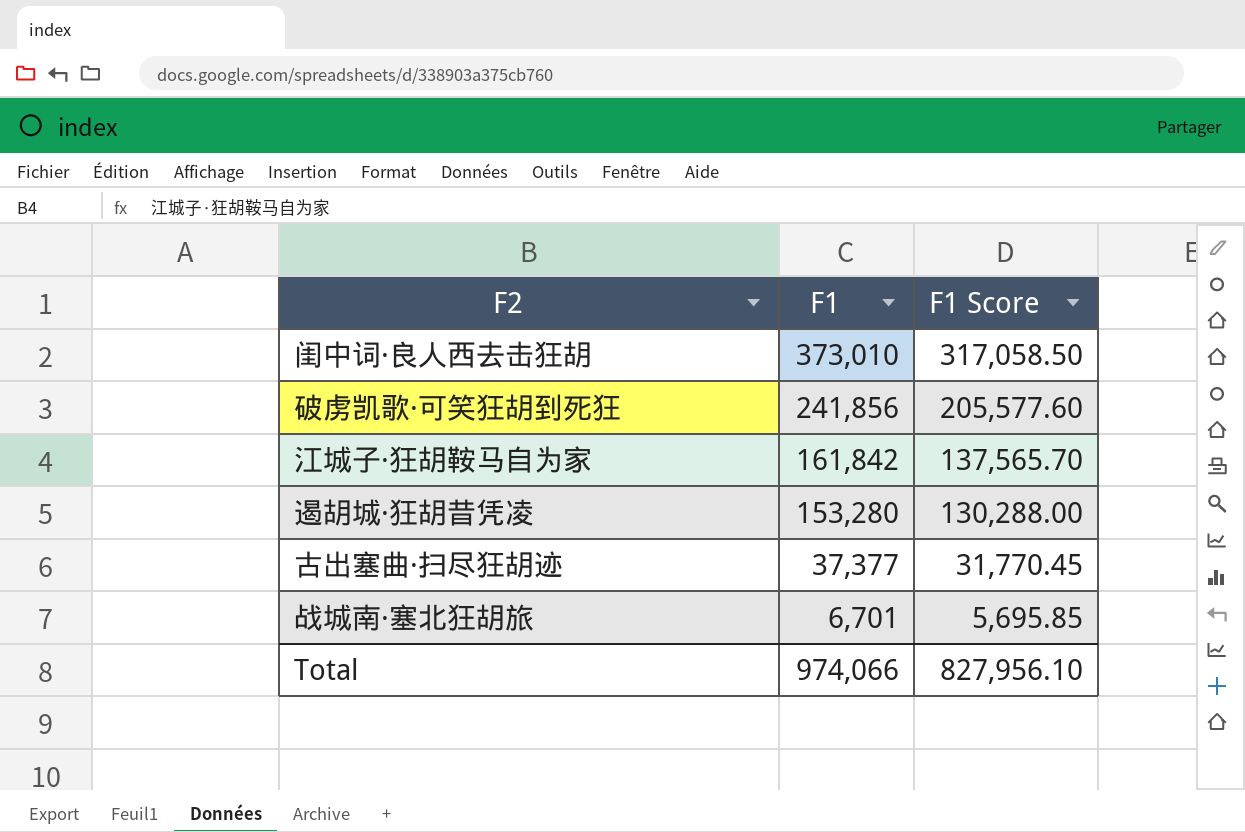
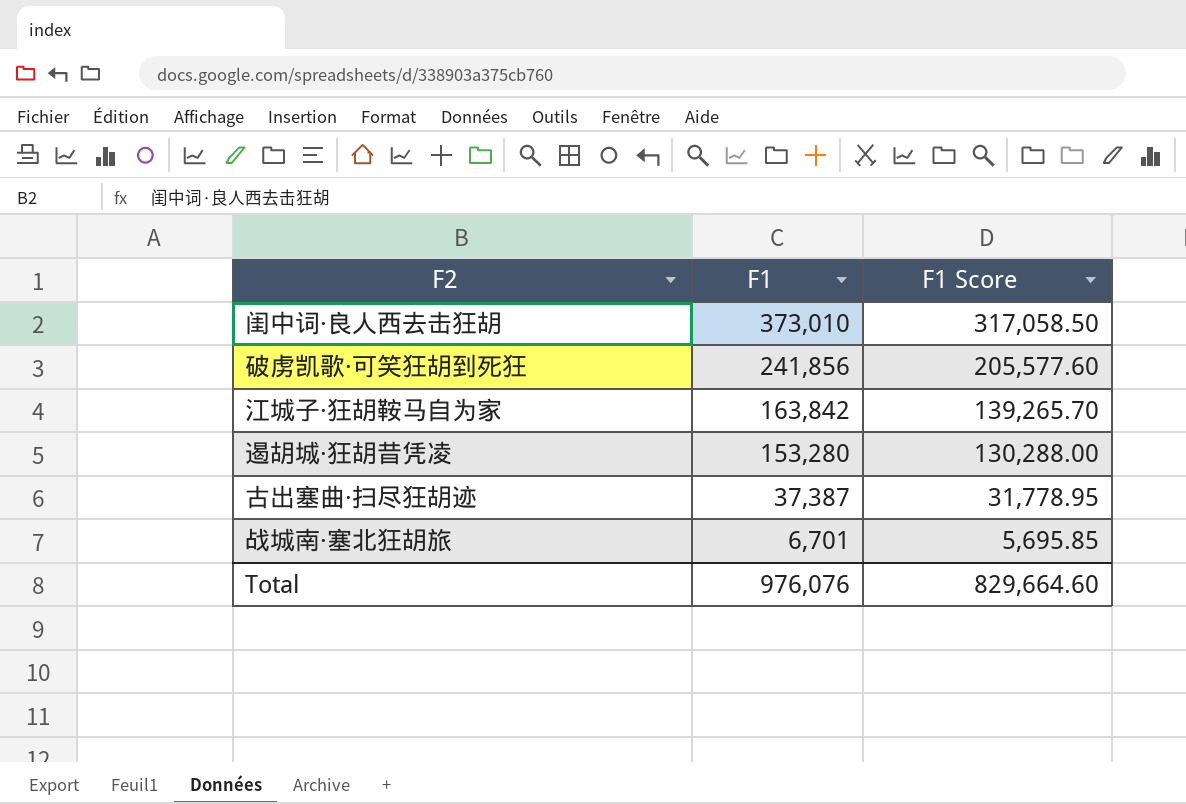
江城子·狂胡鞍马自为家 | F1: 161,842 -> 163,842
江城子·狂胡鞍马自为家 | F1 Score: 137,565.70 -> 139,265.70
古出塞曲·扫尽狂胡迹 | F1: 37,377 -> 37,387
古出塞曲·扫尽狂胡迹 | F1 Score: 31,770.45 -> 31,778.95
Total | F1: 974,066 -> 976,076
Total | F1 Score: 827,956.10 -> 829,664.60

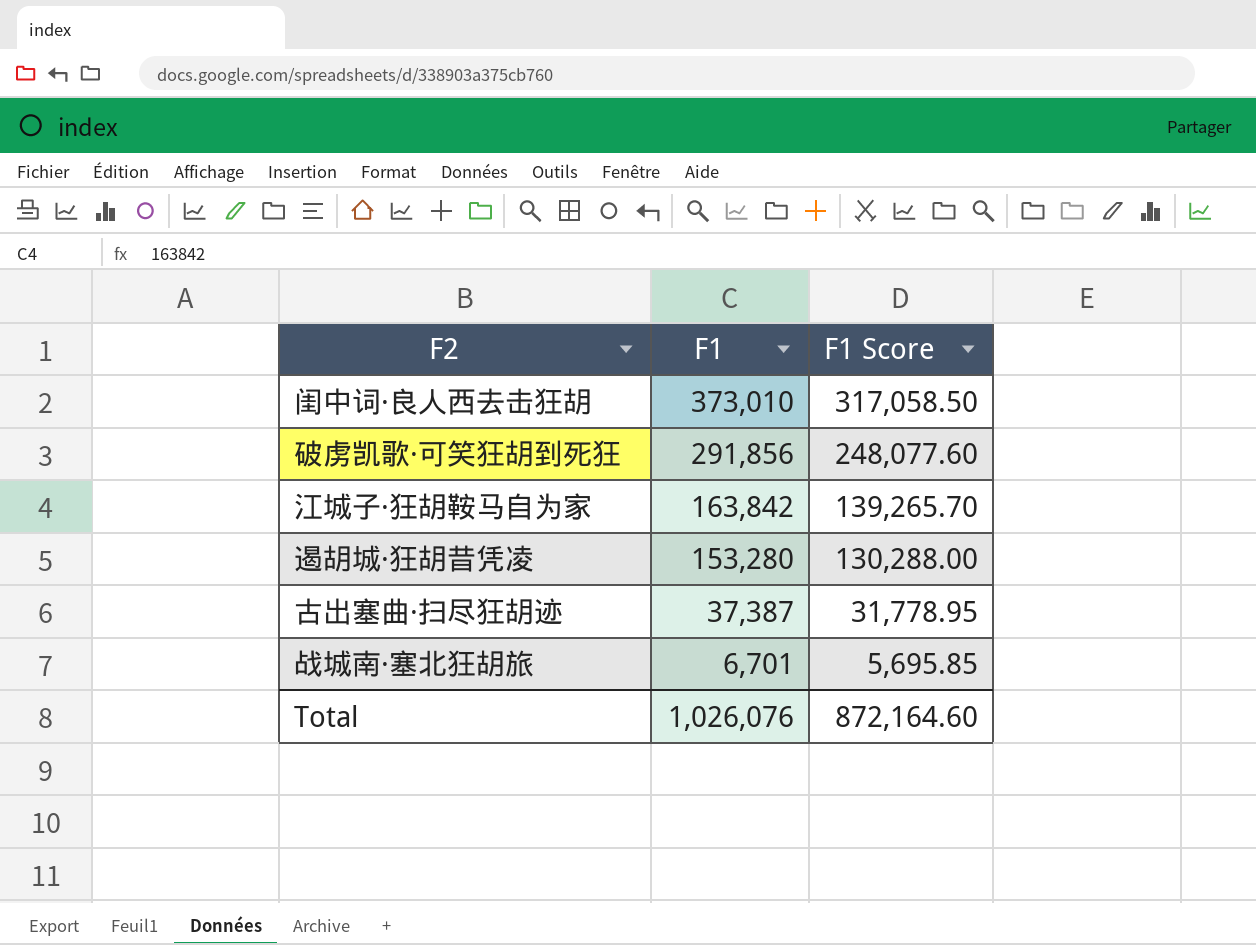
破虏凯歌·可笑狂胡到死狂 | F1: 241,856 -> 291,856
破虏凯歌·可笑狂胡到死狂 | F1 Score: 205,577.60 -> 248,077.60
Total | F1: 976,076 -> 1,026,076
Total | F1 Score: 829,664.60 -> 872,164.60

